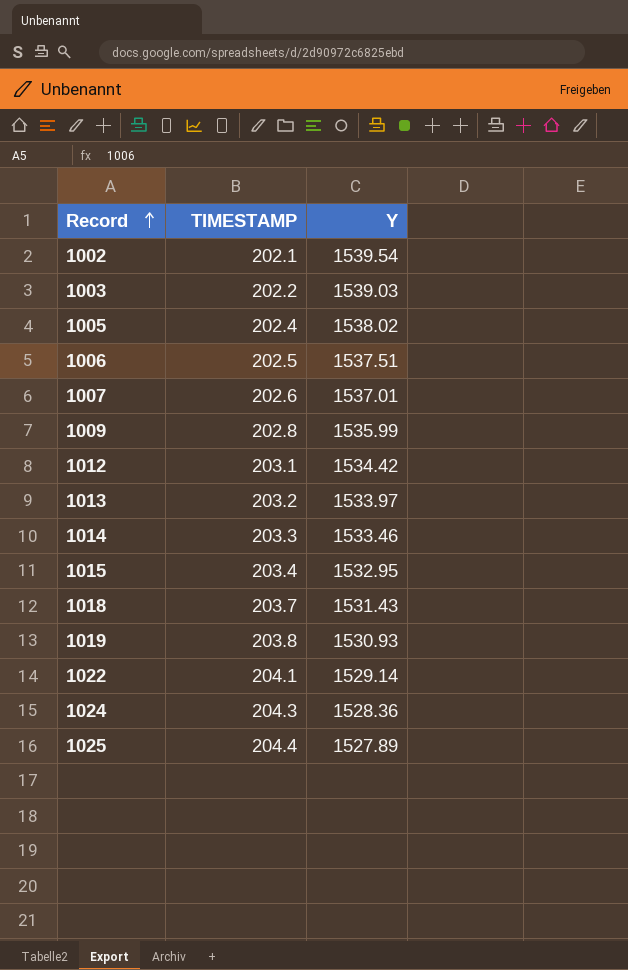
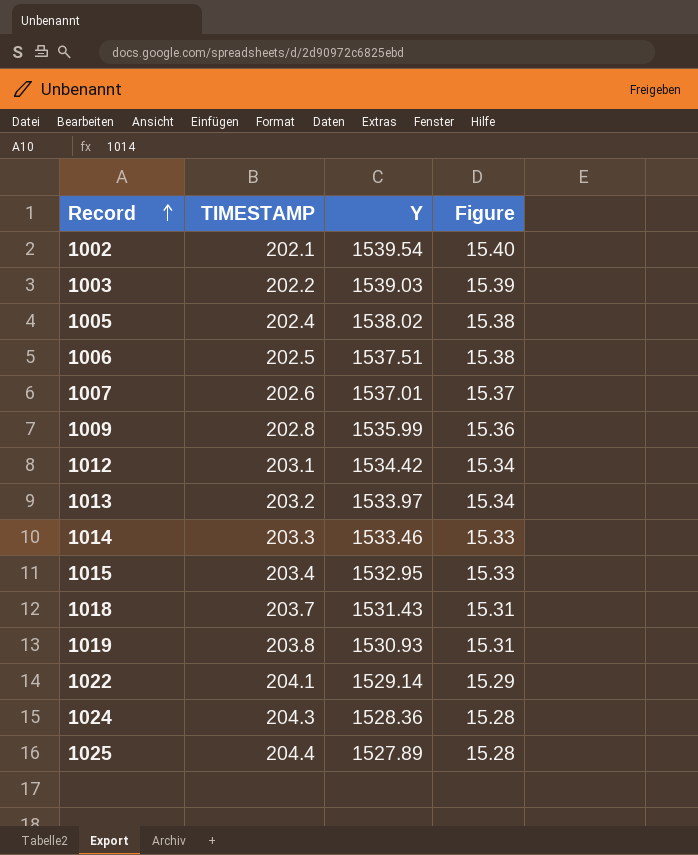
column Figure | formula: none -> [Y] * 0.01

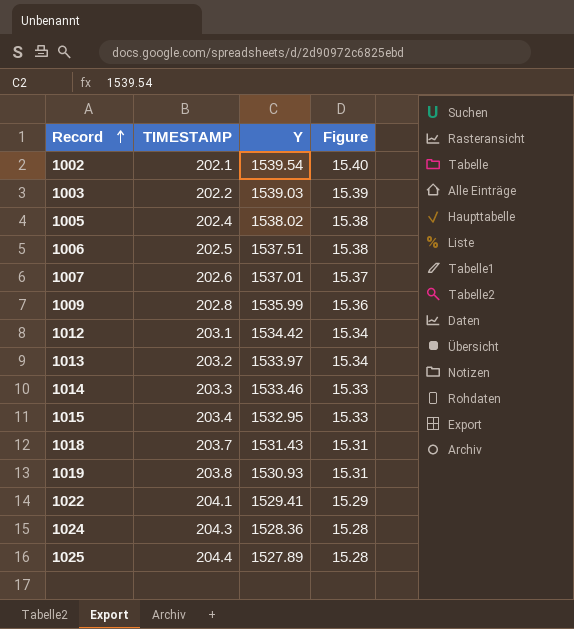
1022 | Y: 1529.14 -> 1529.41

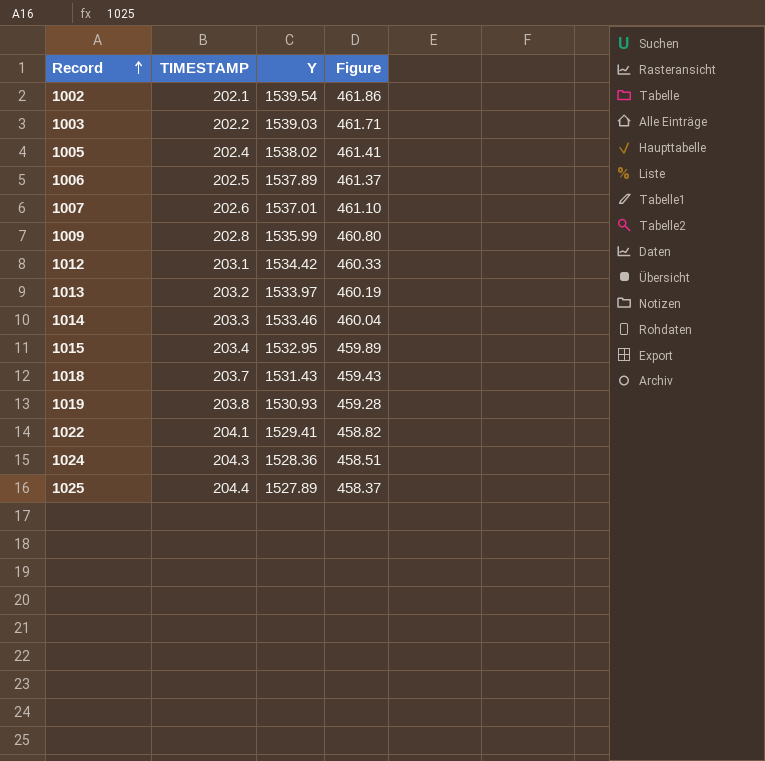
column Figure | formula: [Y] * 0.01 -> [Y] * 0.3
1006 | Y: 1537.51 -> 1537.89

